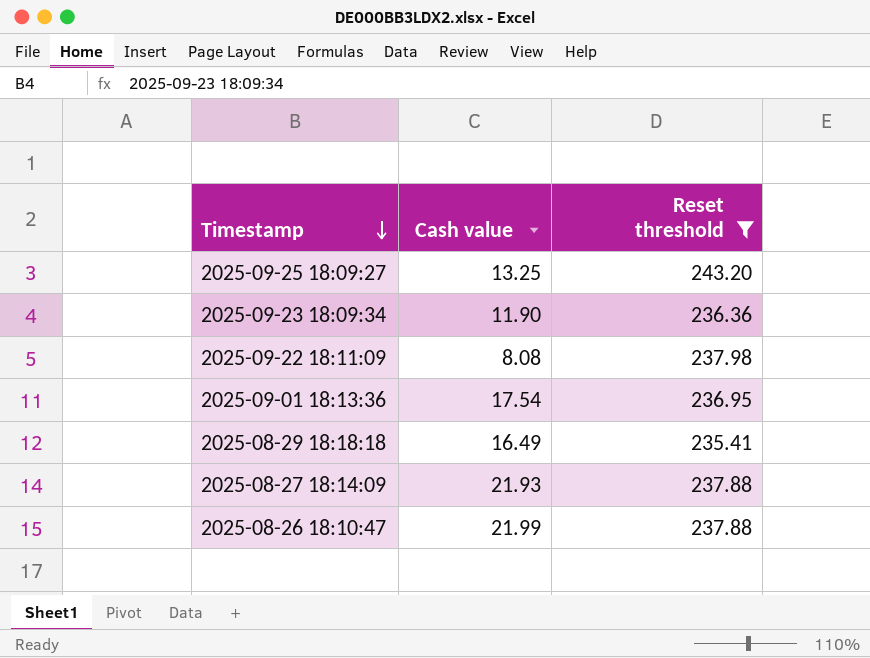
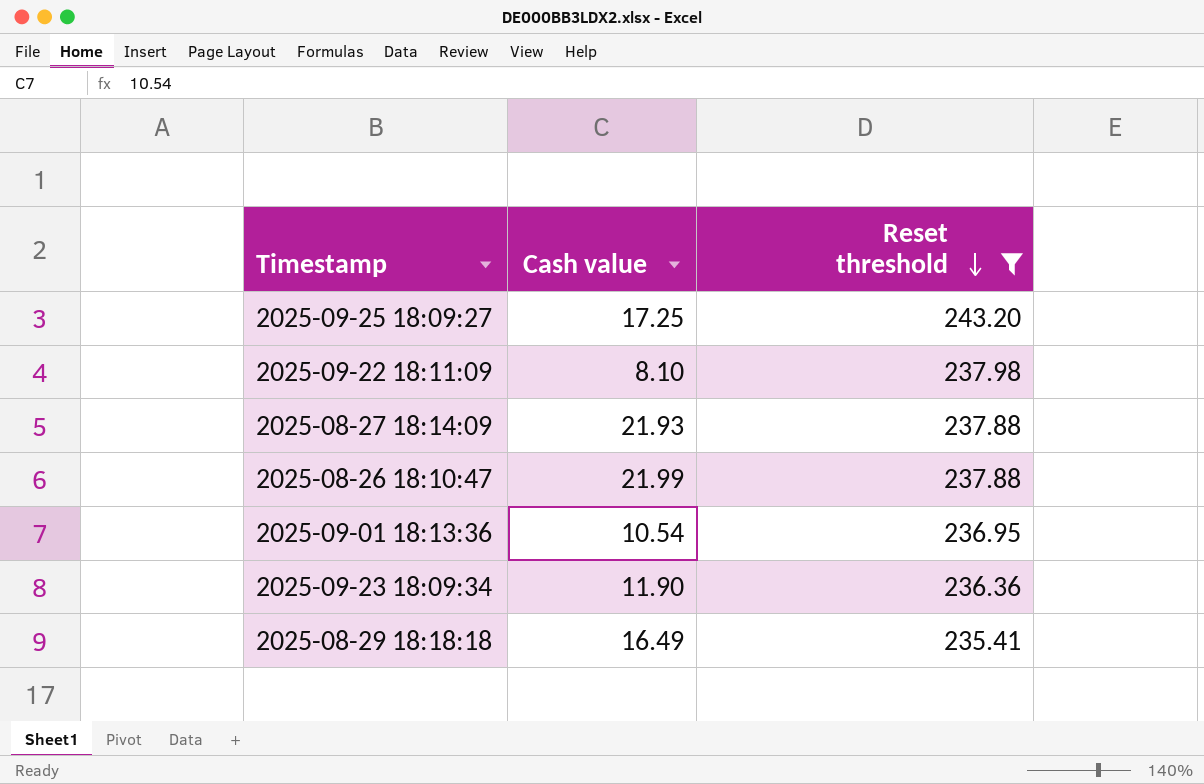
row order: Timestamp descending -> Reset threshold descending
2025-09-25 18:09:27 | Cash value: 13.25 -> 17.25
2025-09-22 18:11:09 | Cash value: 8.08 -> 8.10
2025-09-01 18:13:36 | Cash value: 17.54 -> 10.54

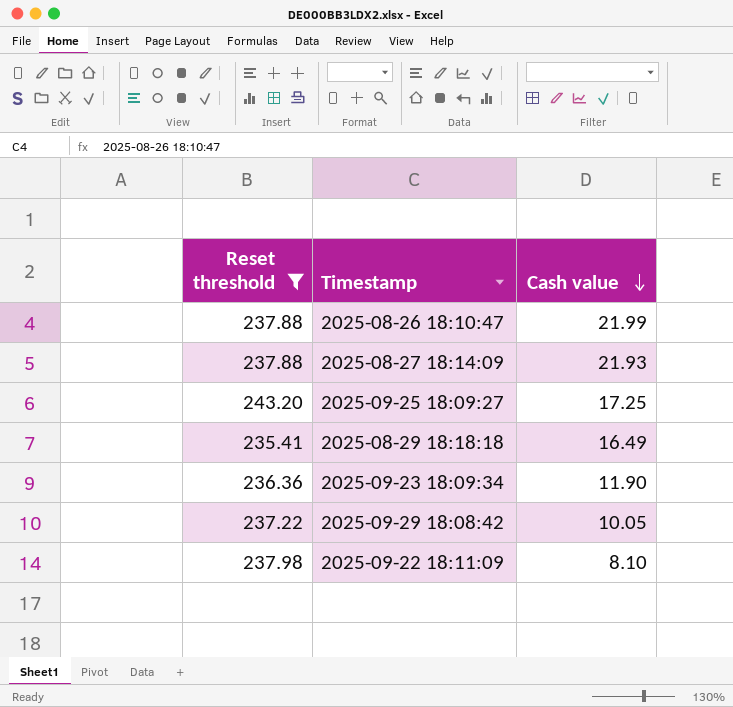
row order: Reset threshold descending -> Cash value descending
column Reset threshold | position: 3 -> 1
row 2025-09-01 18:13:36: 10.54 | 236.95 -> none
row 2025-09-29 18:08:42: none -> 237.22 | 10.05

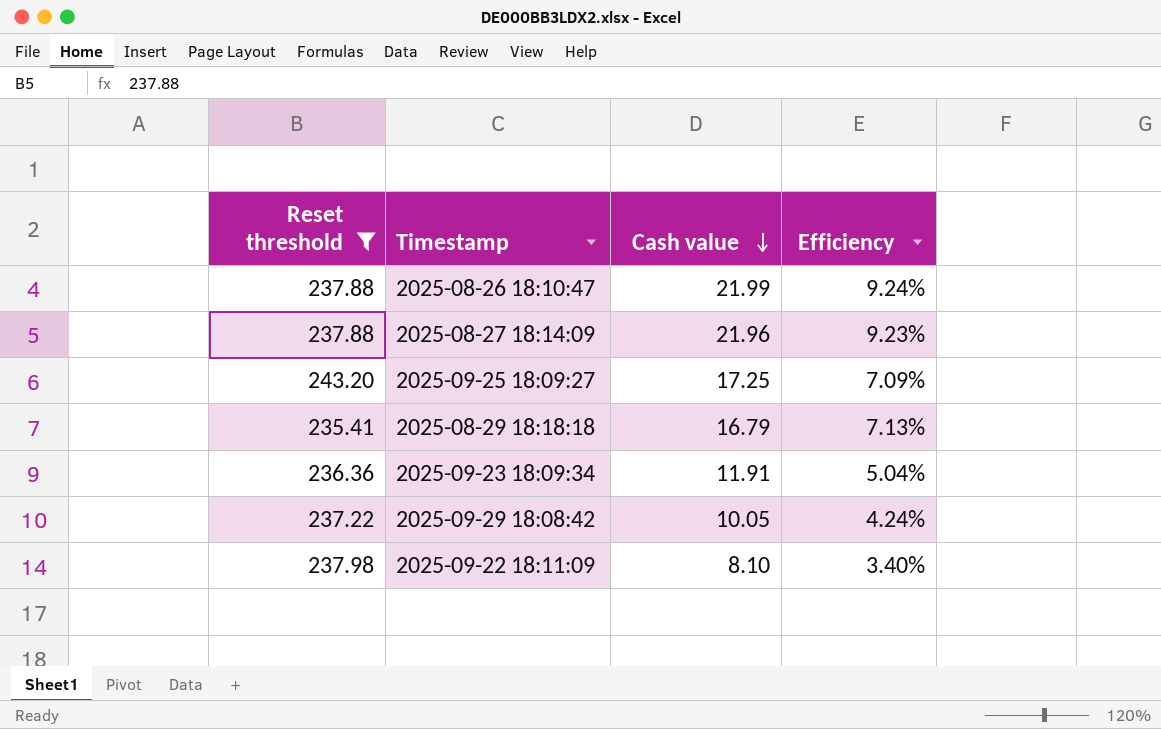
column Efficiency | formula: none -> [Cash value] / [Reset threshold]
2025-08-27 18:14:09 | Cash value: 21.93 -> 21.96
2025-08-29 18:18:18 | Cash value: 16.49 -> 16.79
2025-09-23 18:09:34 | Cash value: 11.90 -> 11.91

